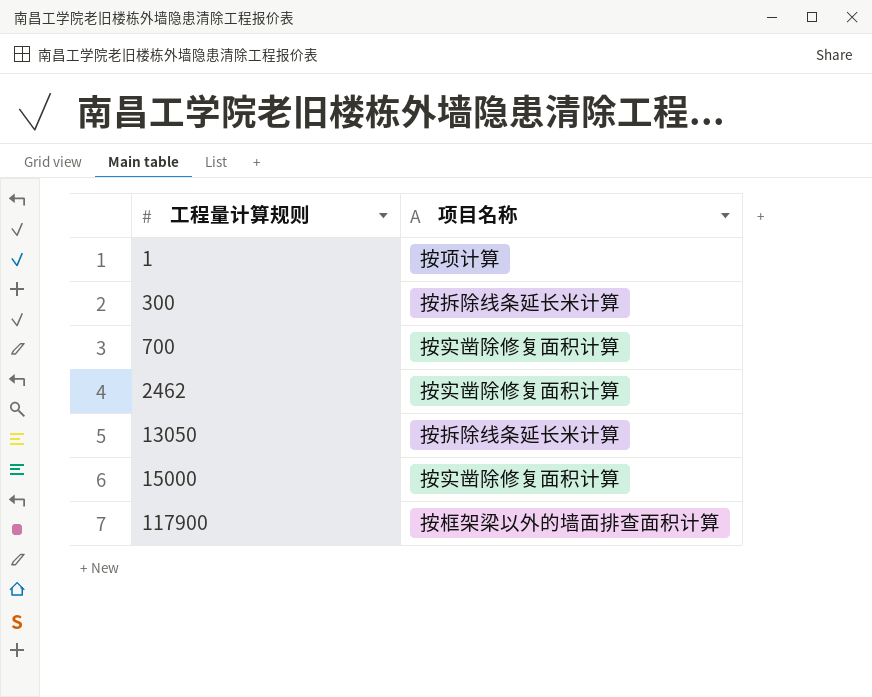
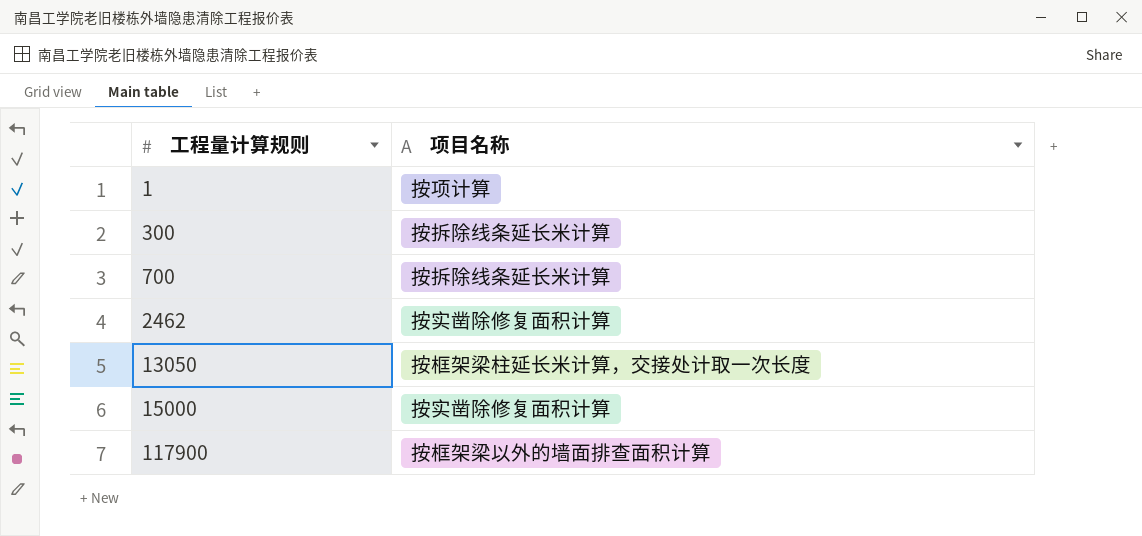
700 | 项目名称: 按实凿除修复面积计算 -> 按拆除线条延长米计算
13050 | 项目名称: 按拆除线条延长米计算 -> 按框架梁柱延长米计算，交接处计取一次长度

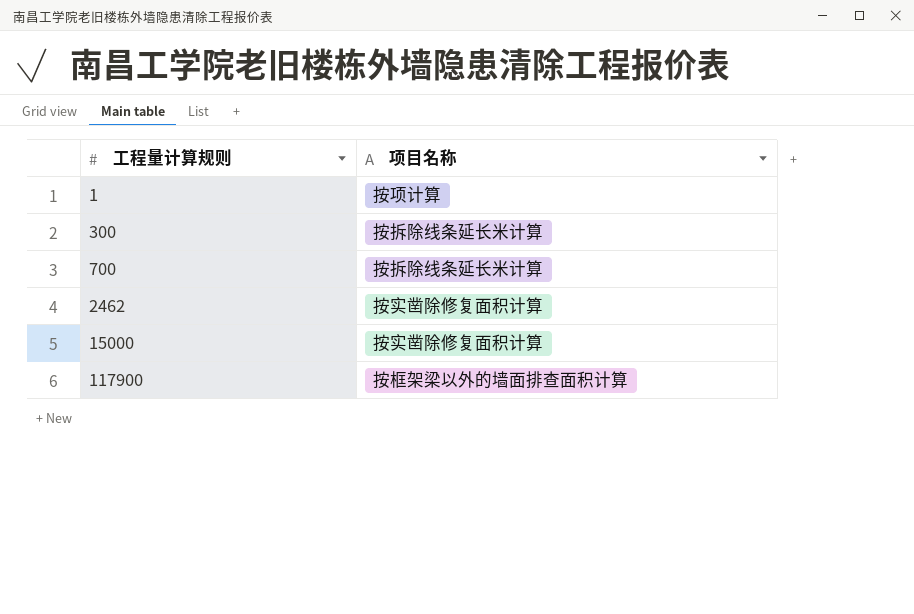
row 13050: 按框架梁柱延长米计算，交接处计取一次长度 -> none

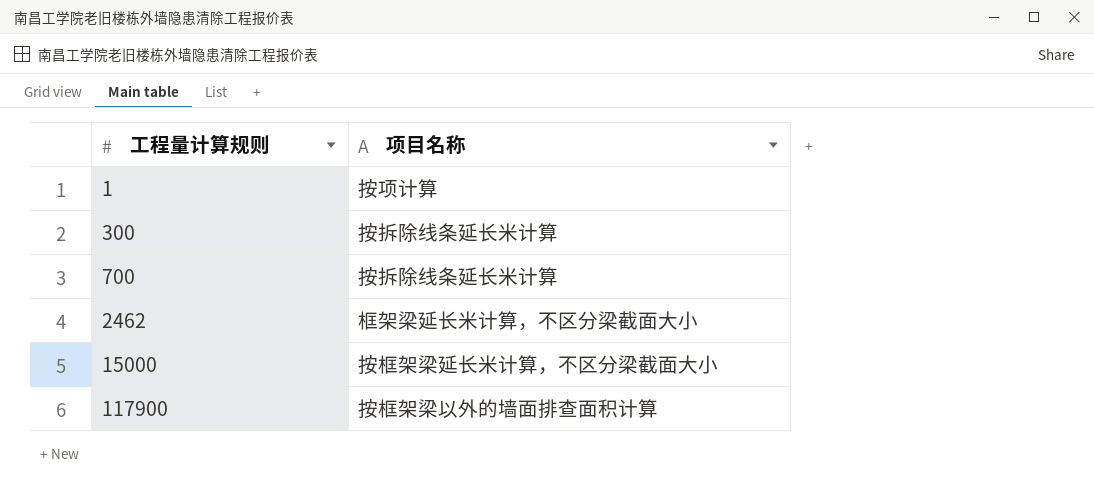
2462 | 项目名称: 按实凿除修复面积计算 -> 框架梁延长米计算，不区分梁截面大小
15000 | 项目名称: 按实凿除修复面积计算 -> 按框架梁延长米计算，不区分梁截面大小

